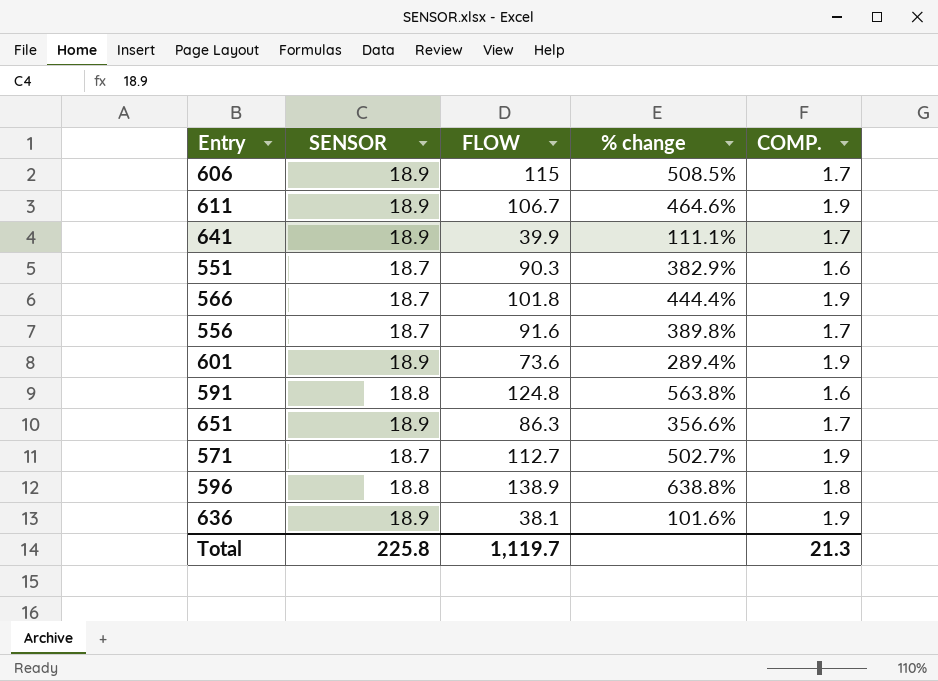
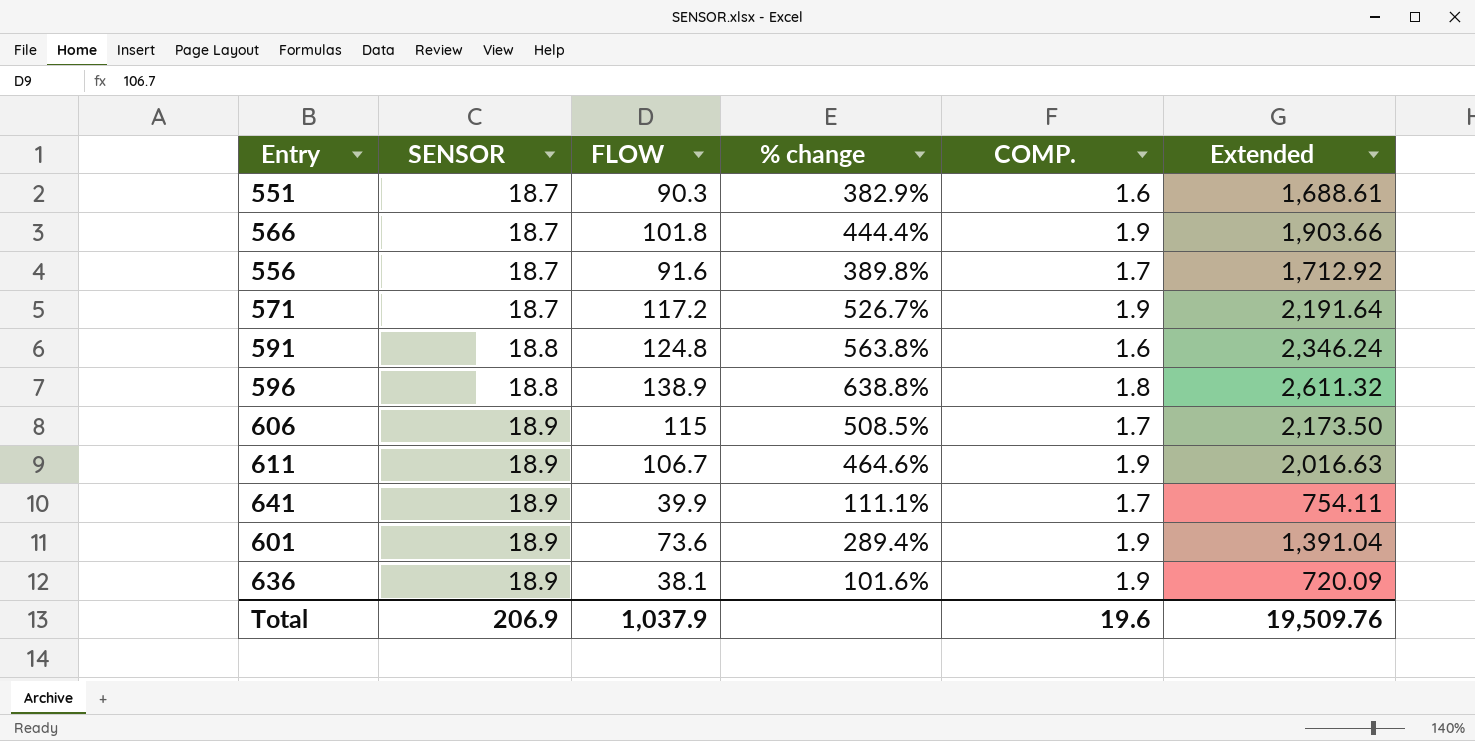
row order: none -> SENSOR ascending
column Extended | formula: none -> [SENSOR] * [FLOW]
row 651: 18.9 | 86.3 | 356.6% | 1.7 -> none
571 | FLOW: 112.7 -> 117.2
571 | % change: 502.7% -> 526.7%
Total | SENSOR: 225.8 -> 206.9
Total | FLOW: 1,119.7 -> 1,037.9
Total | COMP.: 21.3 -> 19.6

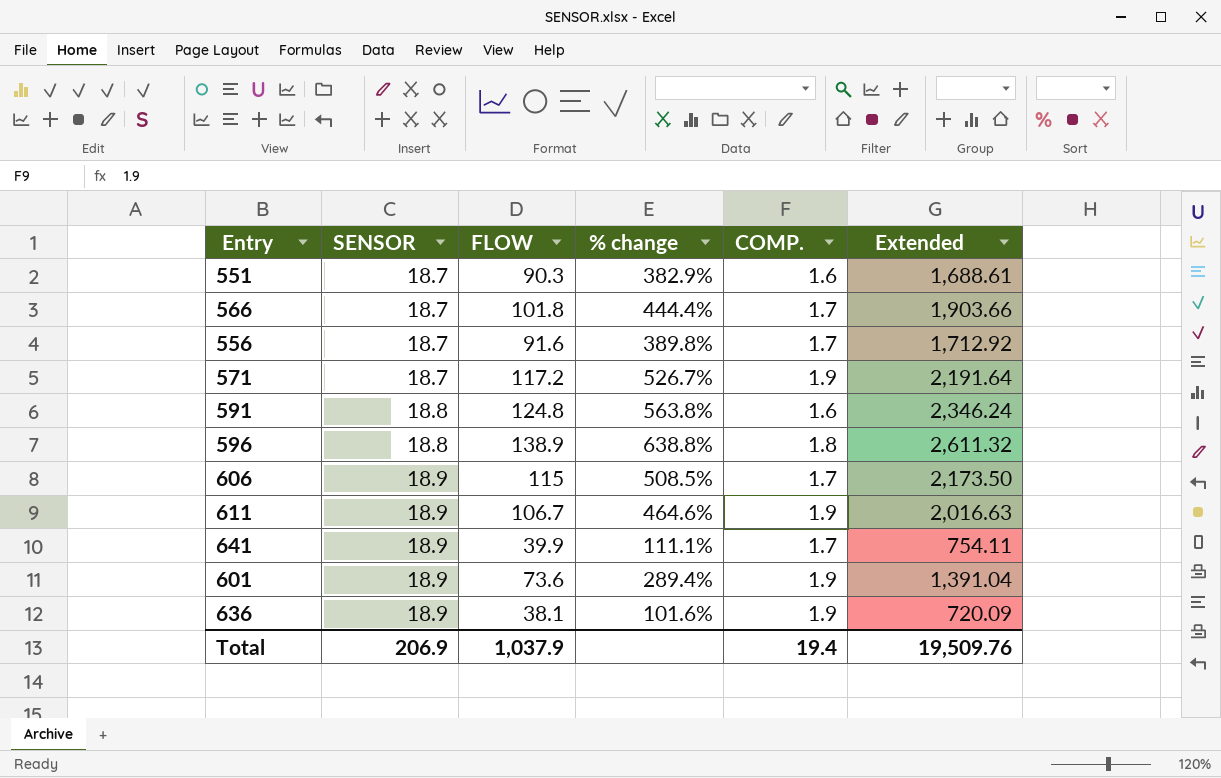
566 | COMP.: 1.9 -> 1.7
Total | COMP.: 19.6 -> 19.4

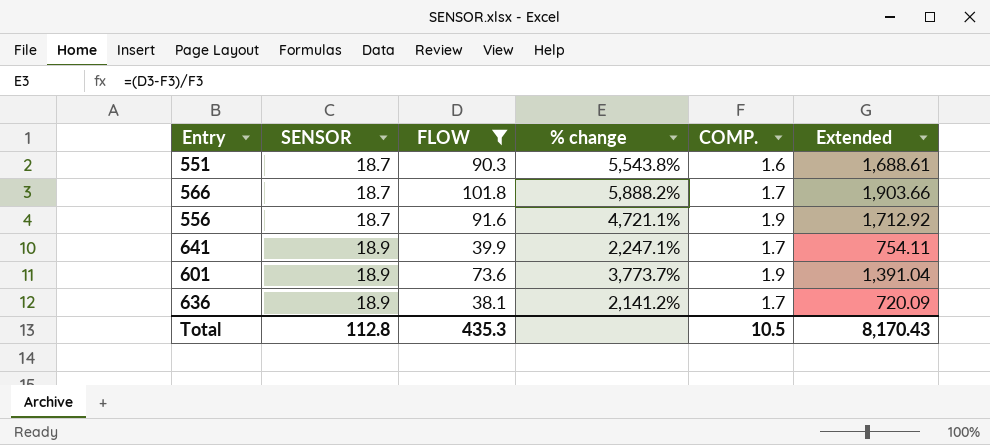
filter: none -> FLOW <= 101.8
column % change | formula: ([FLOW] - [SENSOR]) / [SENSOR] -> ([FLOW] - [COMP.]) / [COMP.]
556 | COMP.: 1.7 -> 1.9
636 | COMP.: 1.9 -> 1.7
Total | SENSOR: 206.9 -> 112.8
Total | FLOW: 1,037.9 -> 435.3
Total | COMP.: 19.4 -> 10.5
Total | Extended: 19,509.76 -> 8,170.43

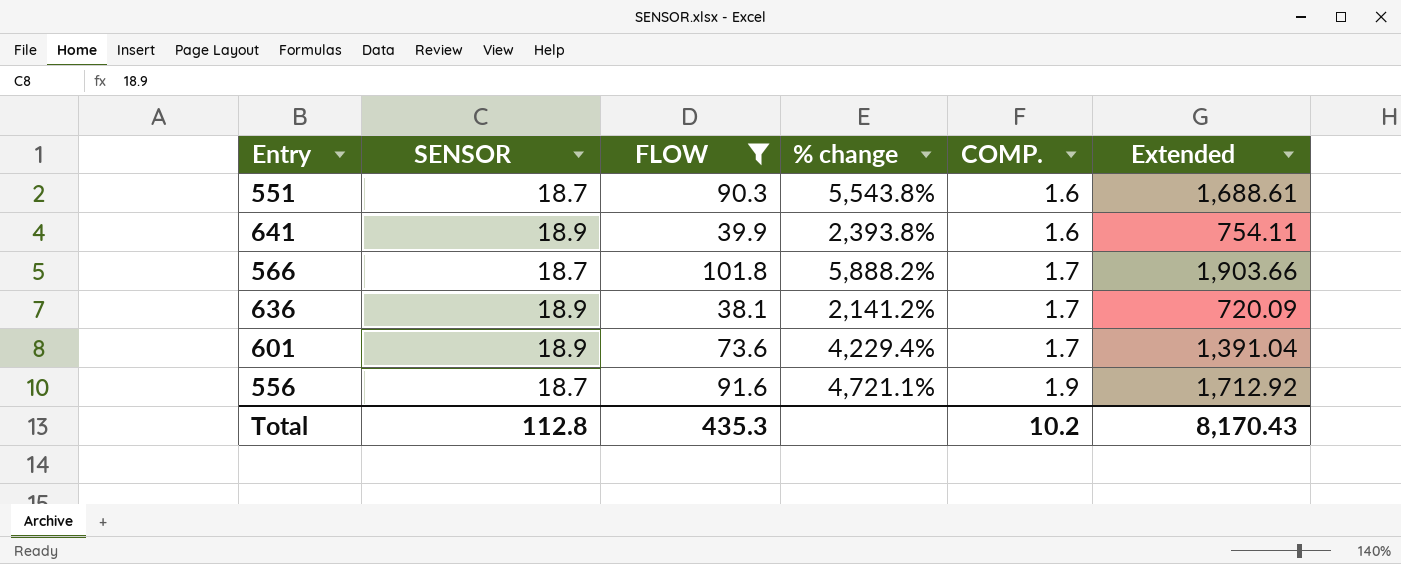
row order: SENSOR ascending -> COMP. ascending
641 | % change: 2,247.1% -> 2,393.8%
641 | COMP.: 1.7 -> 1.6
601 | % change: 3,773.7% -> 4,229.4%
601 | COMP.: 1.9 -> 1.7
Total | COMP.: 10.5 -> 10.2

